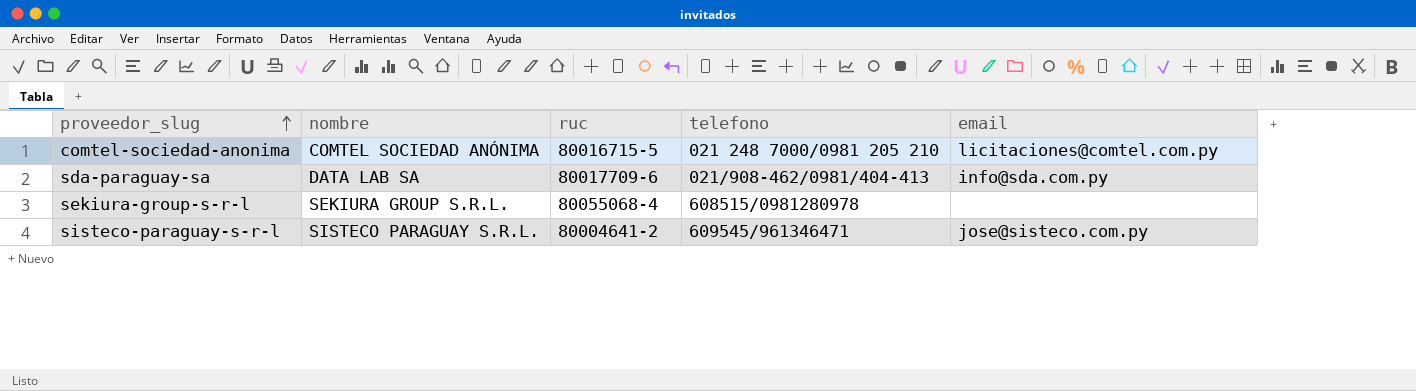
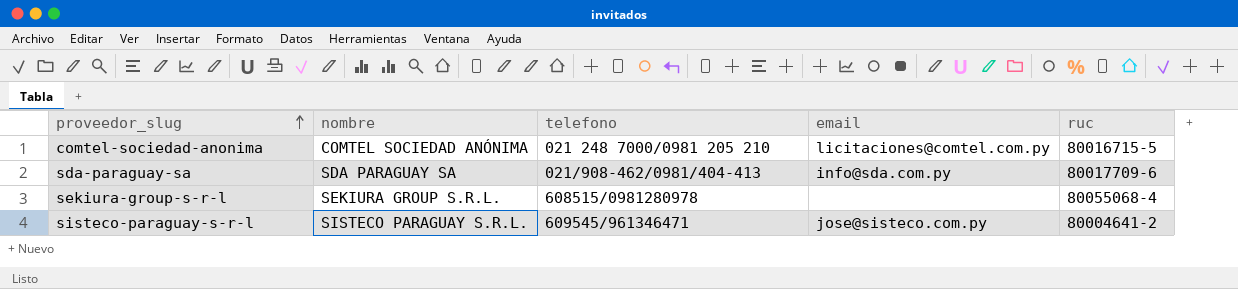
column ruc | position: 3 -> 5
sda-paraguay-sa | nombre: DATA LAB SA -> SDA PARAGUAY SA

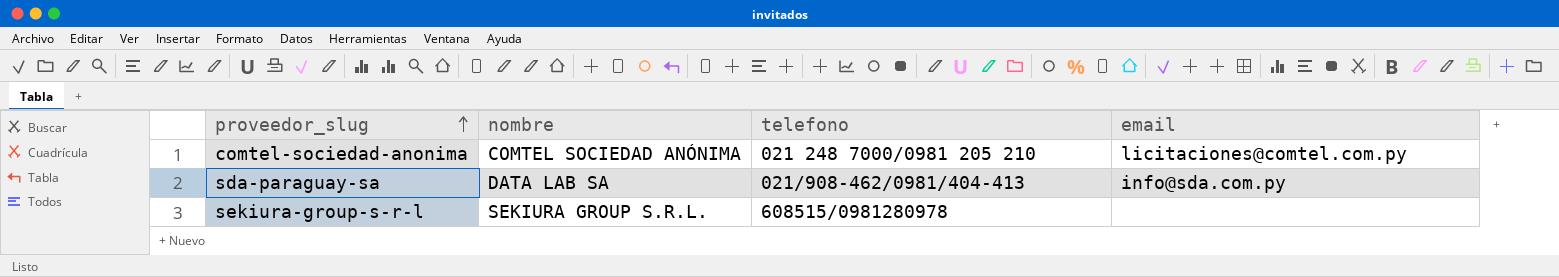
column ruc | position: 5 -> none
row sisteco-paraguay-s-r-l: SISTECO PARAGUAY S.R.L. | 609545/961346471 | jose@sisteco.com.py | 80004641-2 -> none
sda-paraguay-sa | nombre: SDA PARAGUAY SA -> DATA LAB SA

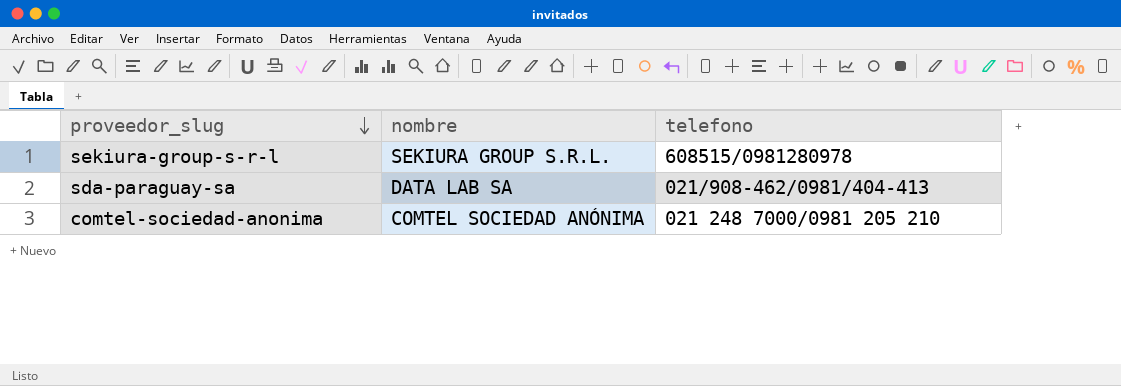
row order: proveedor_slug ascending -> proveedor_slug descending
column email | position: 4 -> none

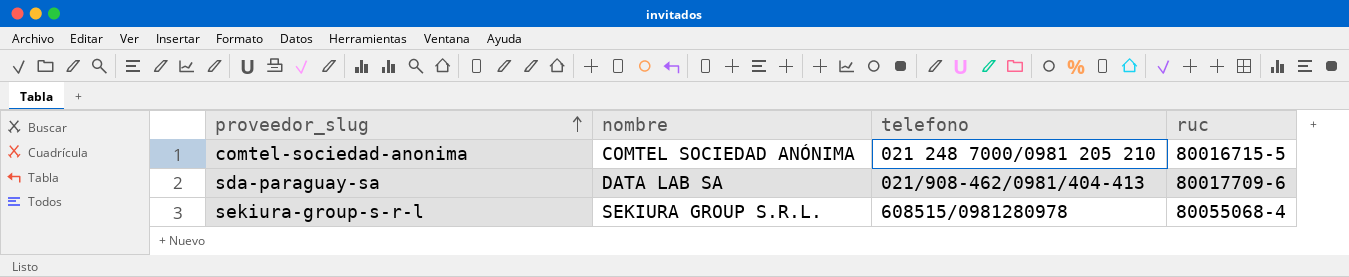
row order: proveedor_slug descending -> proveedor_slug ascending
column ruc | position: none -> 4

